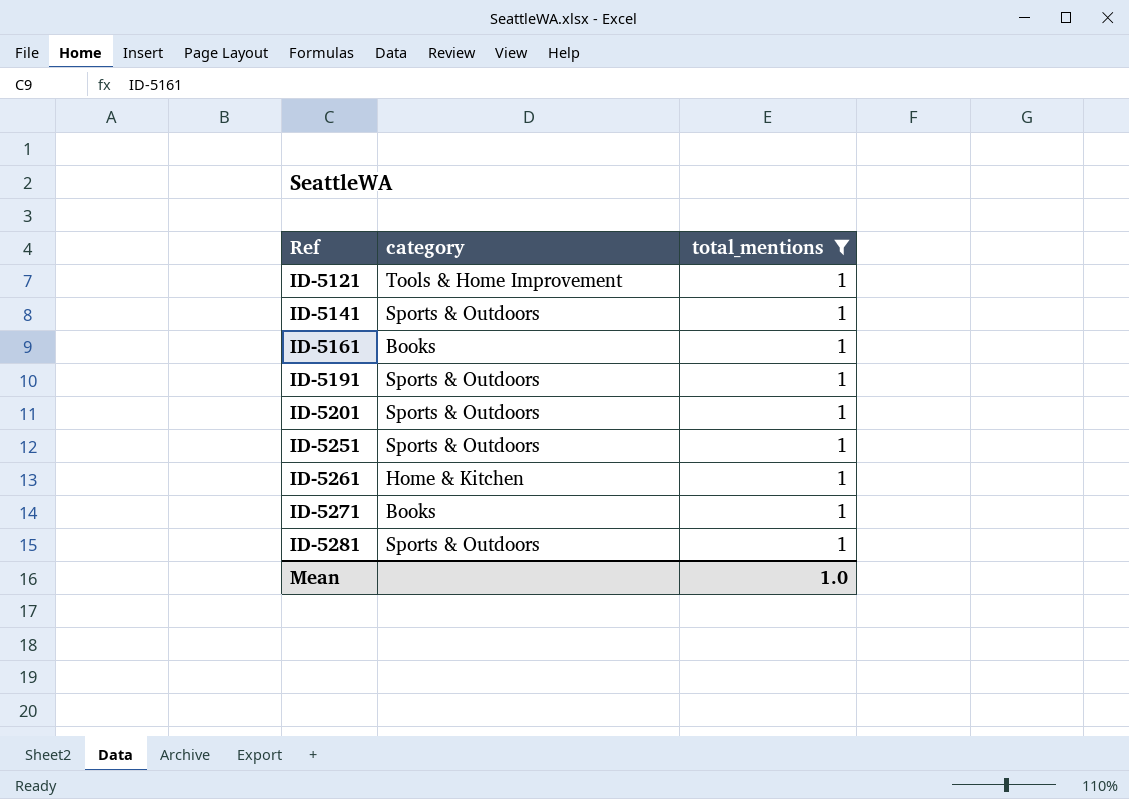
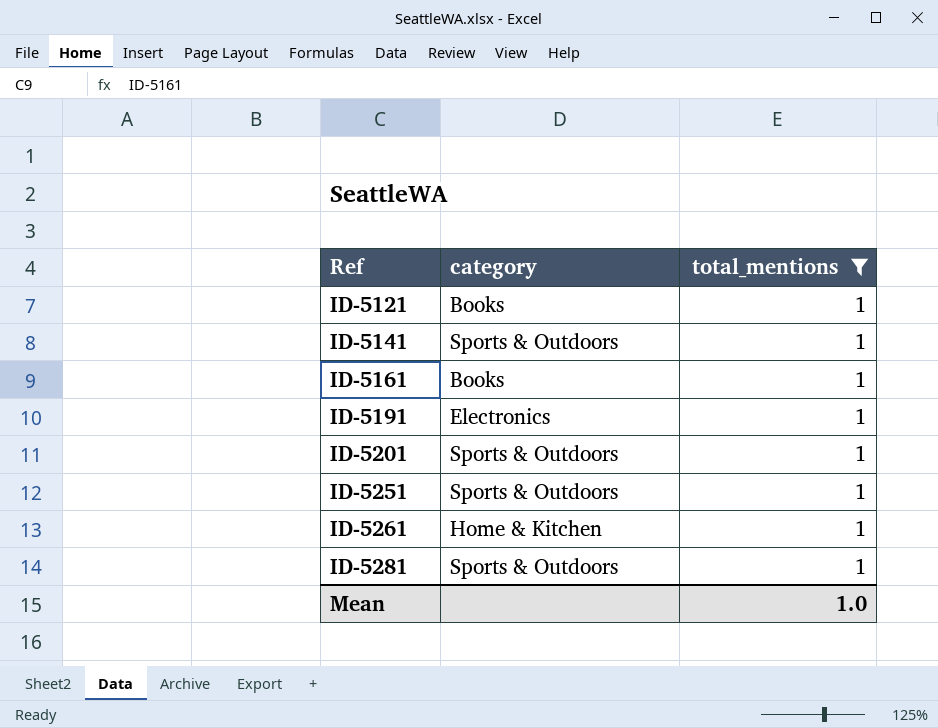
row ID-5271: Books | 1 -> none
ID-5121 | category: Tools & Home Improvement -> Books
ID-5191 | category: Sports & Outdoors -> Electronics

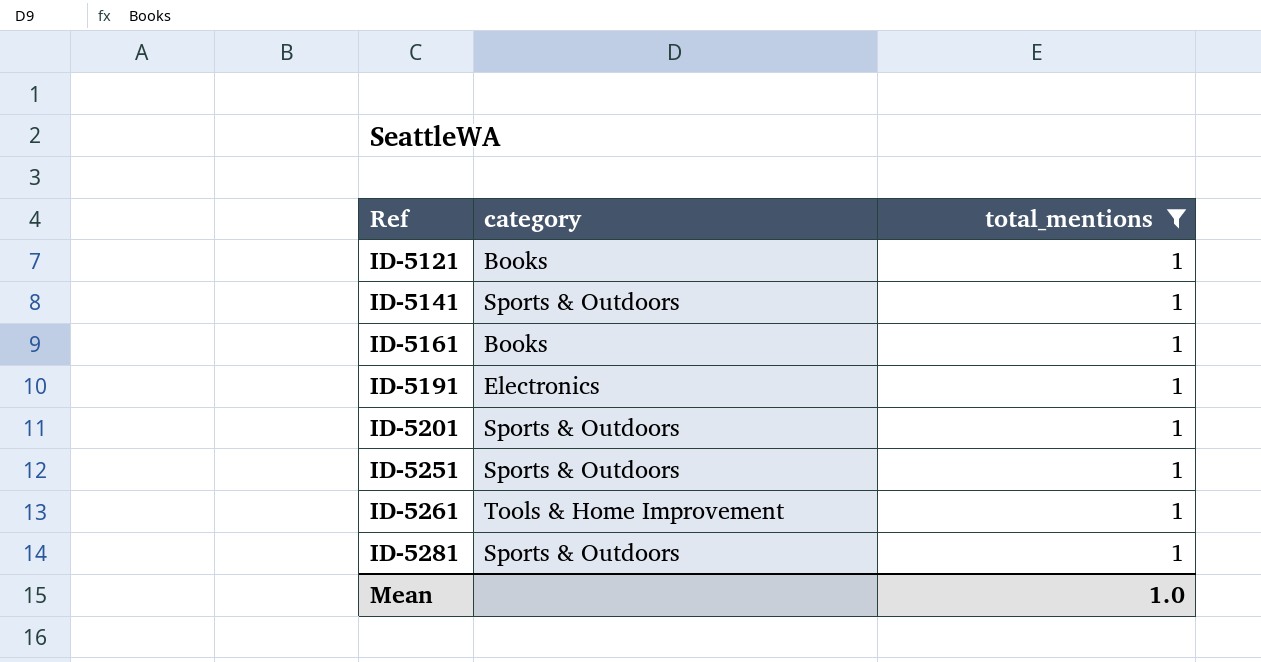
ID-5261 | category: Home & Kitchen -> Tools & Home Improvement

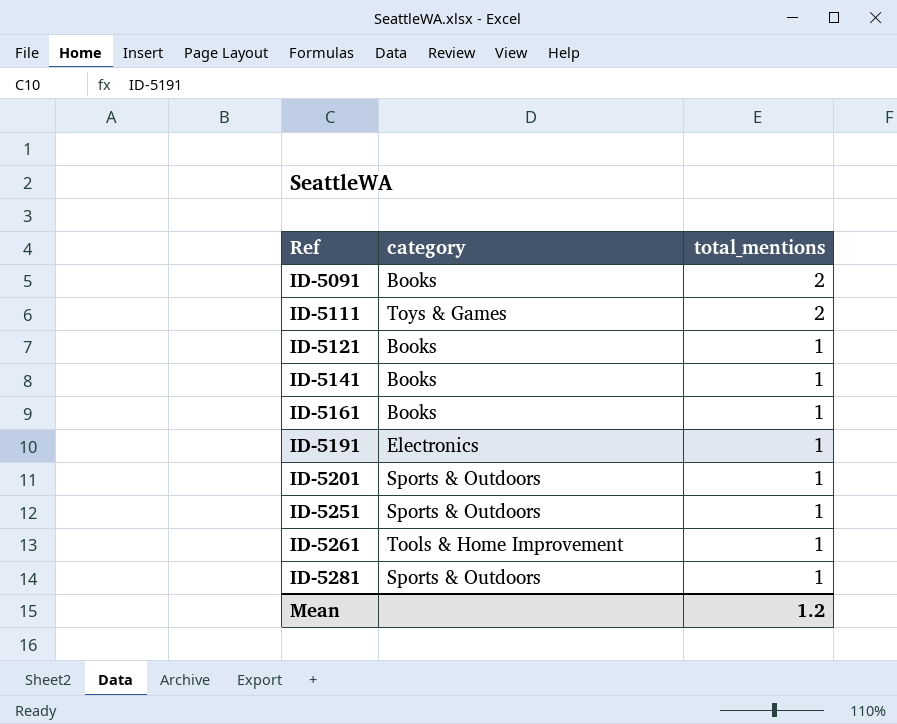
filter: total_mentions = 1 -> none
ID-5141 | category: Sports & Outdoors -> Books
Mean | total_mentions: 1.0 -> 1.2

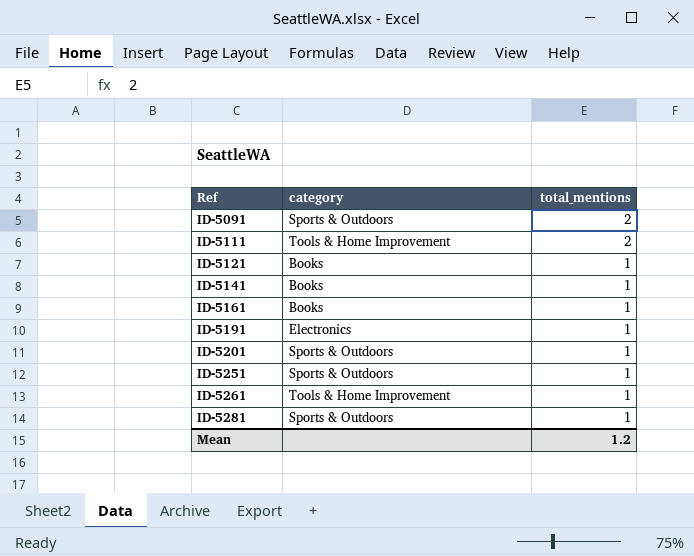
ID-5091 | category: Books -> Sports & Outdoors
ID-5111 | category: Toys & Games -> Tools & Home Improvement

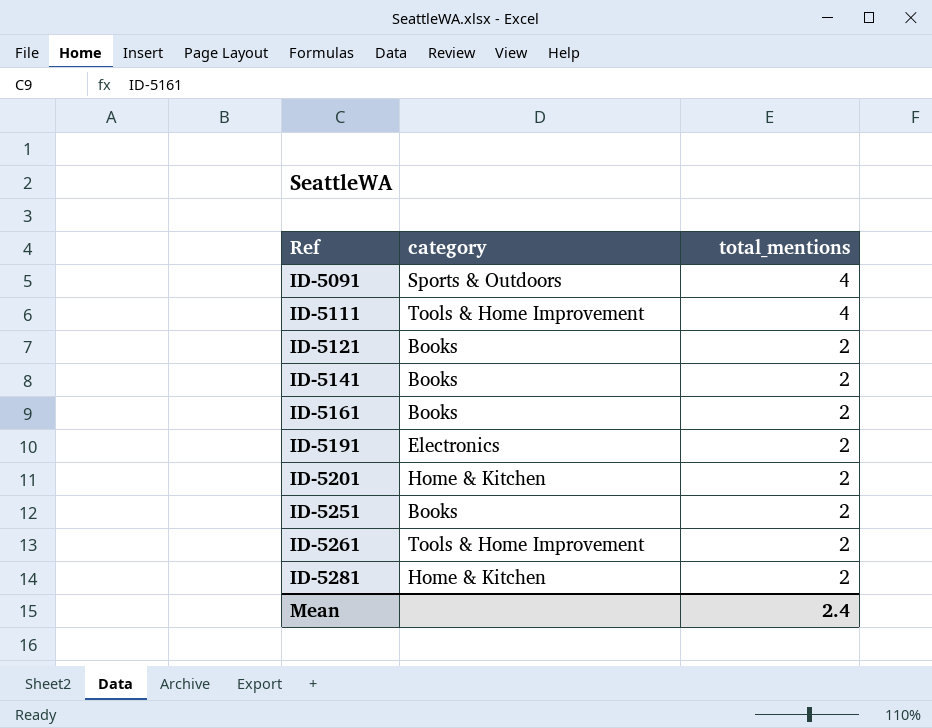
ID-5091 | total_mentions: 2 -> 4
ID-5111 | total_mentions: 2 -> 4
ID-5121 | total_mentions: 1 -> 2
ID-5141 | total_mentions: 1 -> 2
ID-5161 | total_mentions: 1 -> 2
ID-5191 | total_mentions: 1 -> 2
ID-5201 | category: Sports & Outdoors -> Home & Kitchen
ID-5201 | total_mentions: 1 -> 2
ID-5251 | category: Sports & Outdoors -> Books
ID-5251 | total_mentions: 1 -> 2
ID-5261 | total_mentions: 1 -> 2
ID-5281 | category: Sports & Outdoors -> Home & Kitchen
ID-5281 | total_mentions: 1 -> 2
Mean | total_mentions: 1.2 -> 2.4

